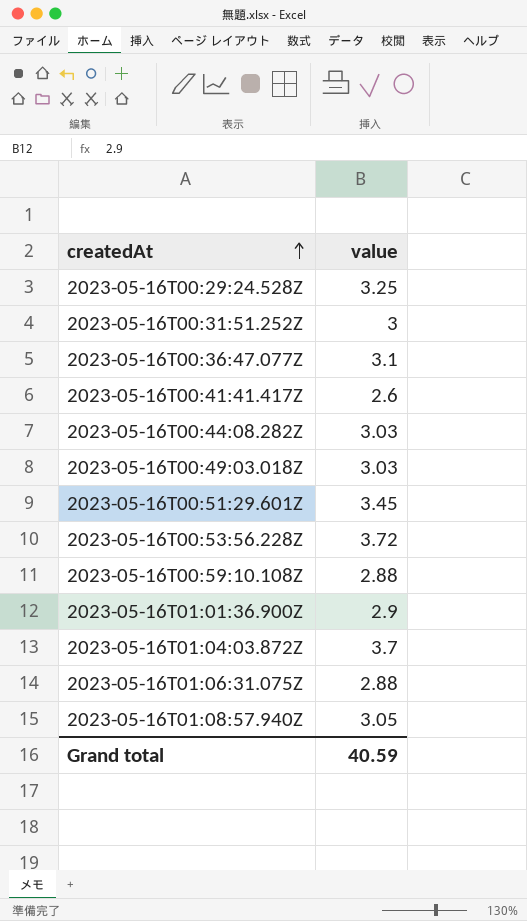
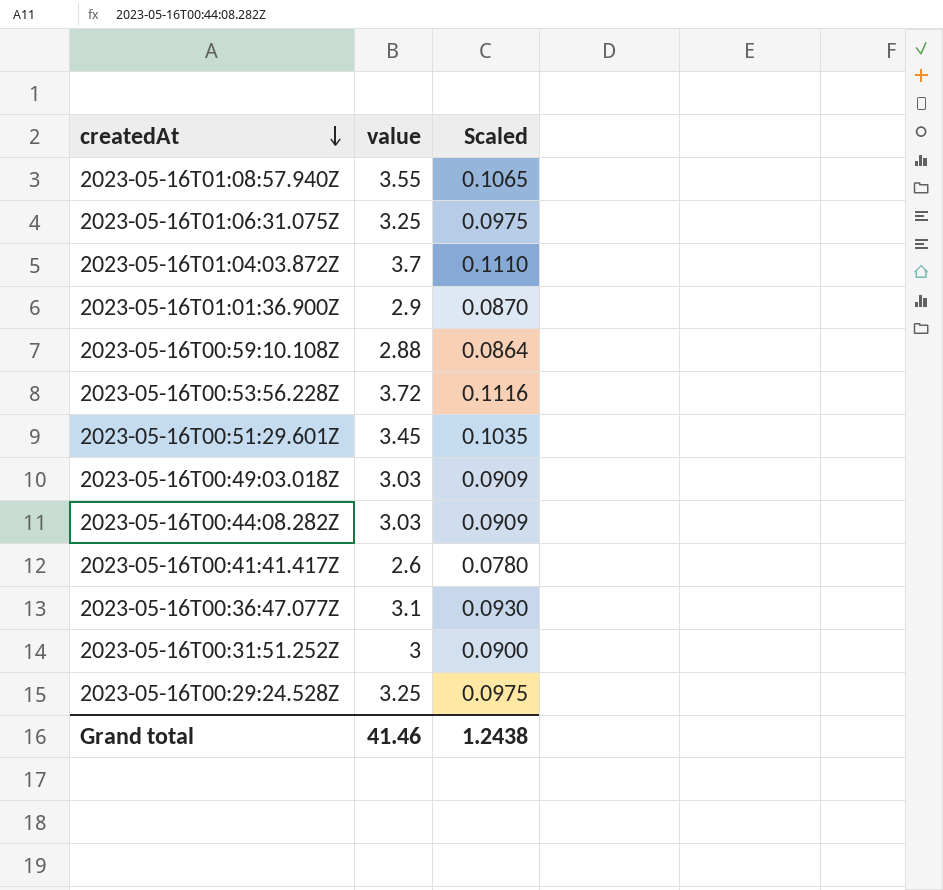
row order: createdAt ascending -> createdAt descending
column Scaled | formula: none -> [value] * 0.03
2023-05-16T01:08:57.940Z | value: 3.05 -> 3.55
2023-05-16T01:06:31.075Z | value: 2.88 -> 3.25
Grand total | value: 40.59 -> 41.46

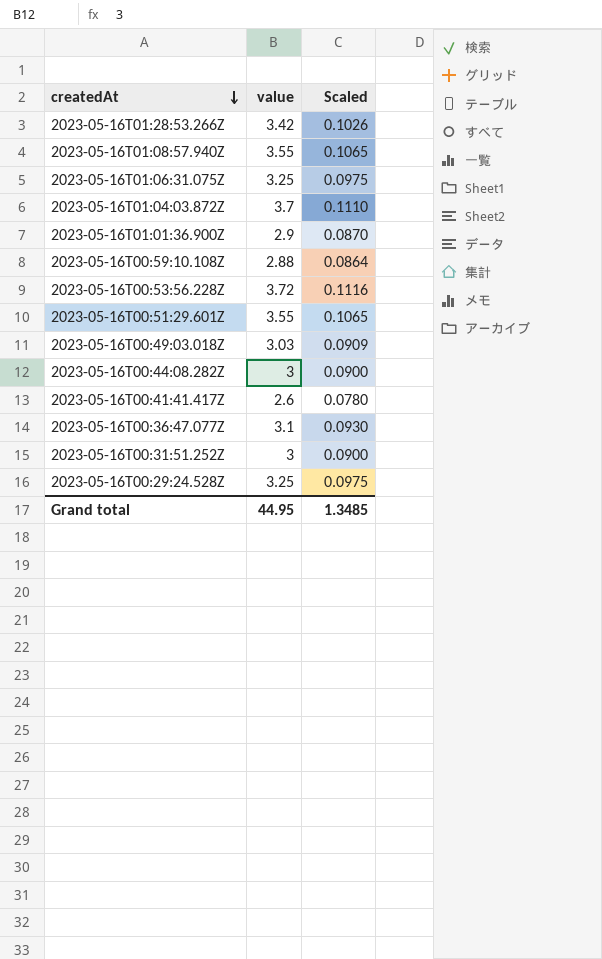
row 2023-05-16T01:28:53.266Z: none -> 3.42 | 0.1026
2023-05-16T00:51:29.601Z | value: 3.45 -> 3.55
2023-05-16T00:51:29.601Z | Scaled: 0.1035 -> 0.1065
2023-05-16T00:44:08.282Z | value: 3.03 -> 3
2023-05-16T00:44:08.282Z | Scaled: 0.0909 -> 0.0900
Grand total | value: 41.46 -> 44.95
Grand total | Scaled: 1.2438 -> 1.3485

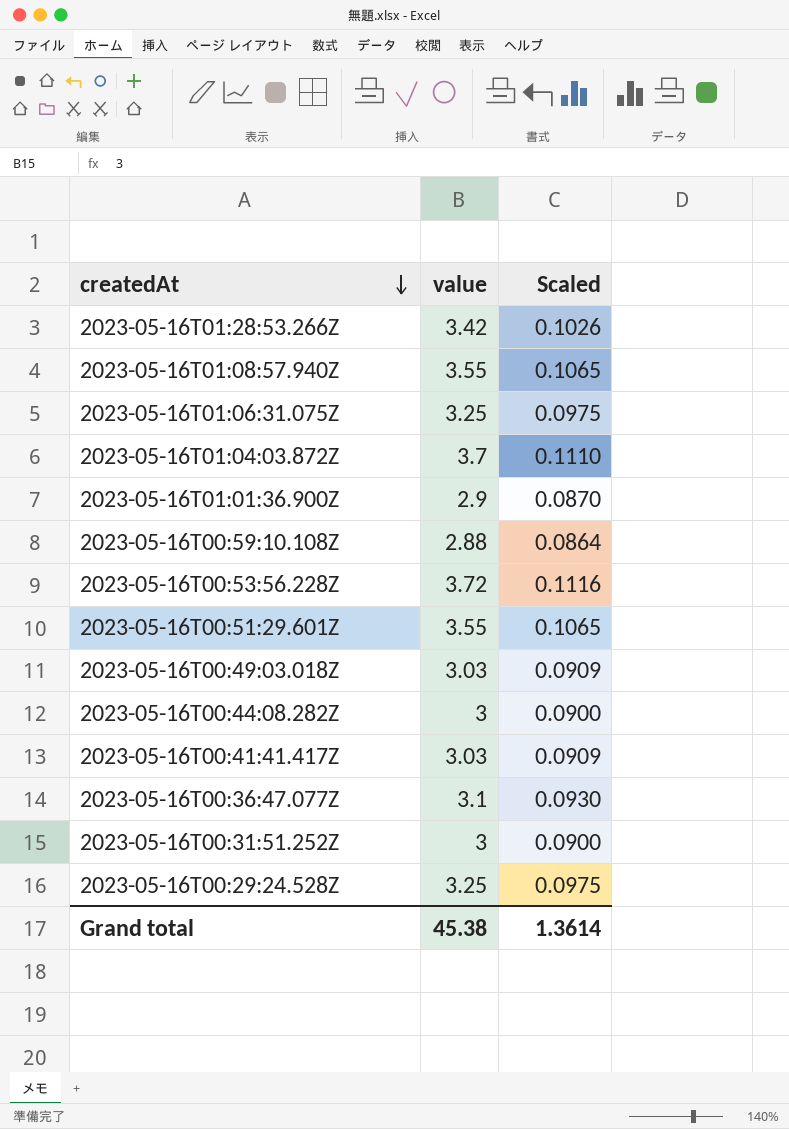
2023-05-16T00:41:41.417Z | value: 2.6 -> 3.03
2023-05-16T00:41:41.417Z | Scaled: 0.0780 -> 0.0909
Grand total | value: 44.95 -> 45.38
Grand total | Scaled: 1.3485 -> 1.3614

